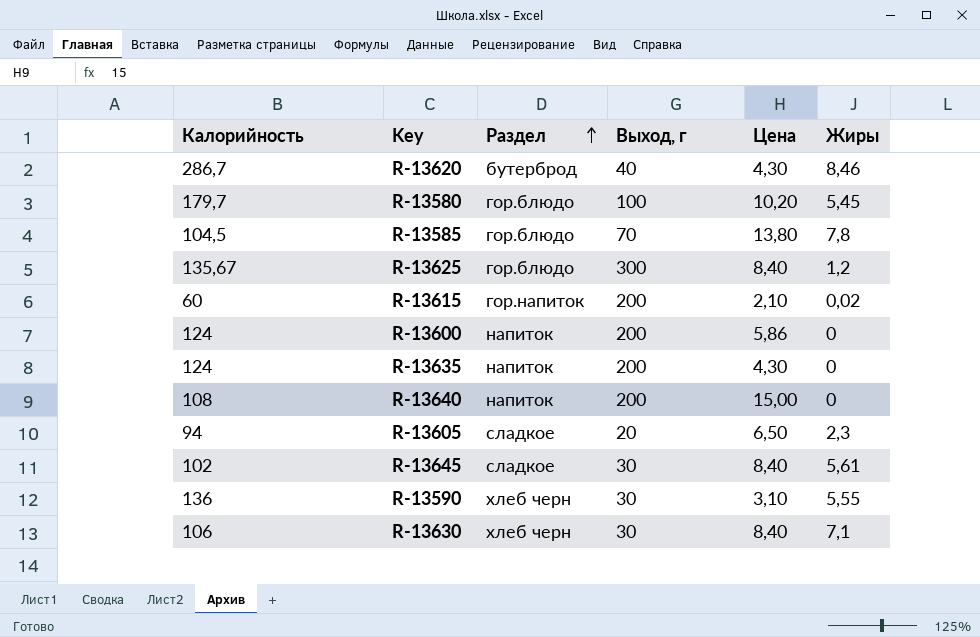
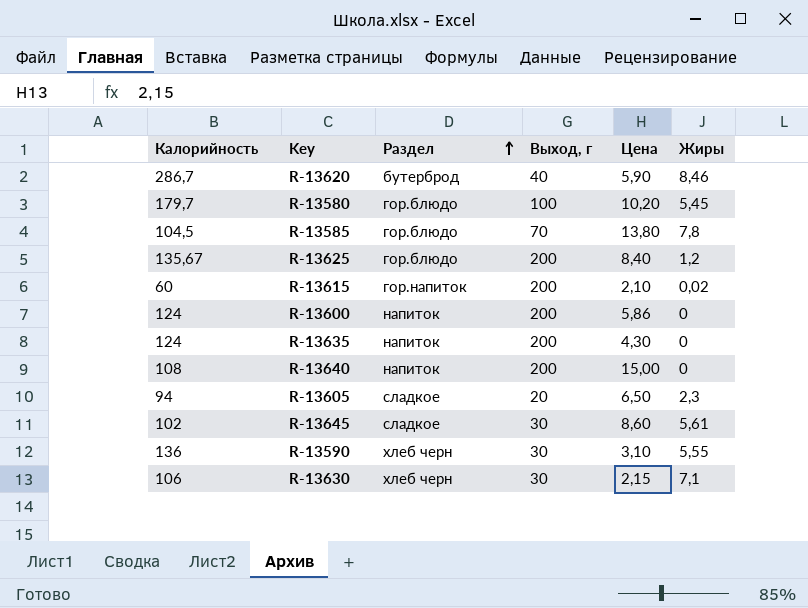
R-13620 | Цена: 4,30 -> 5,90
R-13625 | Выход, г: 300 -> 200
R-13645 | Цена: 8,40 -> 8,60
R-13630 | Цена: 8,40 -> 2,15

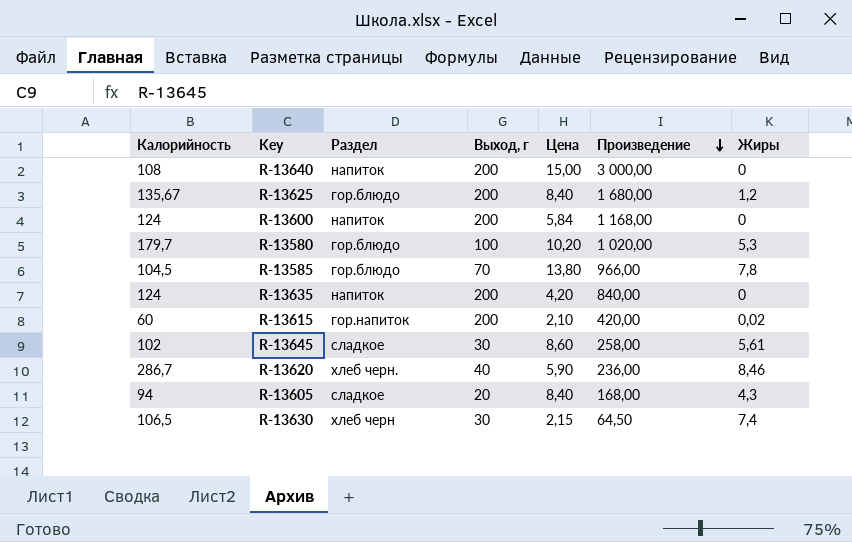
row order: Раздел ascending -> Произведение descending
column Произведение | formula: none -> [Выход, г] * [Цена]
row R-13590: 136 | хлеб черн | 30 | 3,10 | 5,55 -> none
R-13600 | Цена: 5,86 -> 5,84
R-13580 | Жиры: 5,45 -> 5,3
R-13635 | Цена: 4,30 -> 4,20
R-13620 | Раздел: бутерброд -> хлеб черн.
R-13605 | Цена: 6,50 -> 8,40
R-13605 | Жиры: 2,3 -> 4,3
R-13630 | Калорийность: 106 -> 106,5
R-13630 | Жиры: 7,1 -> 7,4

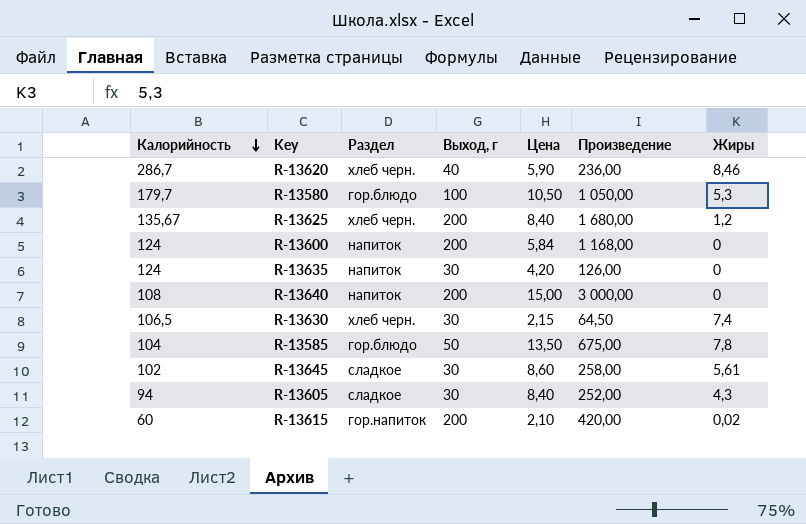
row order: Произведение descending -> Калорийность descending
R-13580 | Цена: 10,20 -> 10,50
R-13580 | Произведение: 1 020,00 -> 1 050,00
R-13625 | Раздел: гор.блюдо -> хлеб черн.
R-13635 | Выход, г: 200 -> 30
R-13635 | Произведение: 840,00 -> 126,00
R-13630 | Раздел: хлеб черн -> хлеб черн.
R-13585 | Калорийность: 104,5 -> 104
R-13585 | Выход, г: 70 -> 50
R-13585 | Цена: 13,80 -> 13,50
R-13585 | Произведение: 966,00 -> 675,00
R-13605 | Выход, г: 20 -> 30
R-13605 | Произведение: 168,00 -> 252,00

